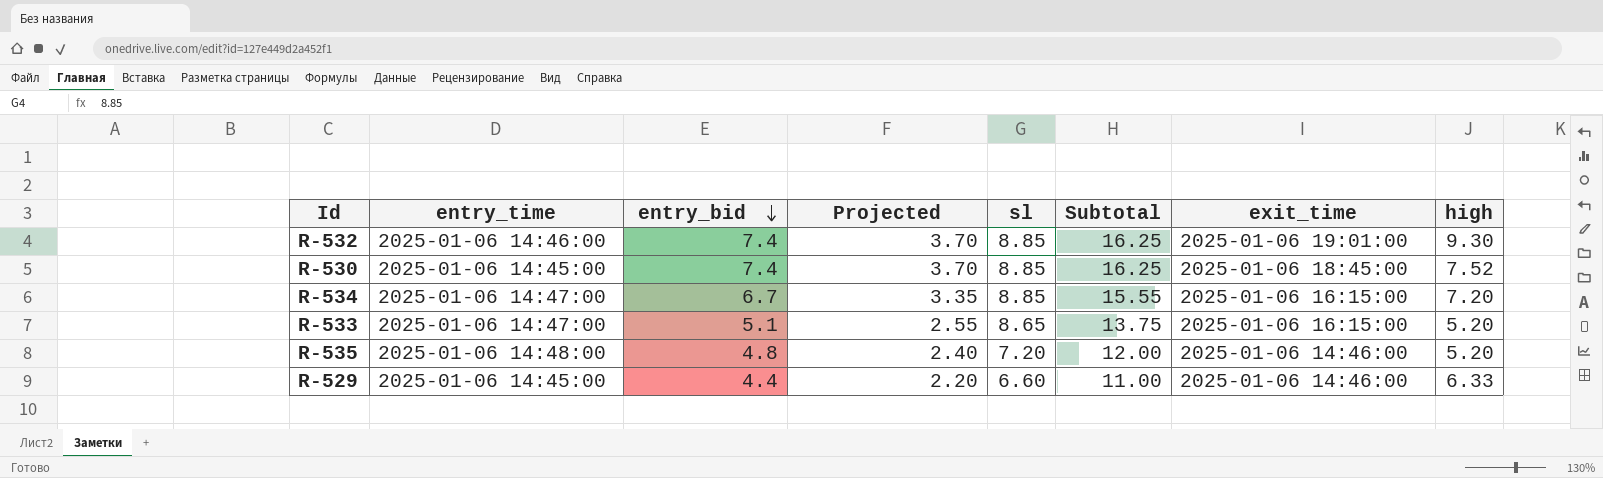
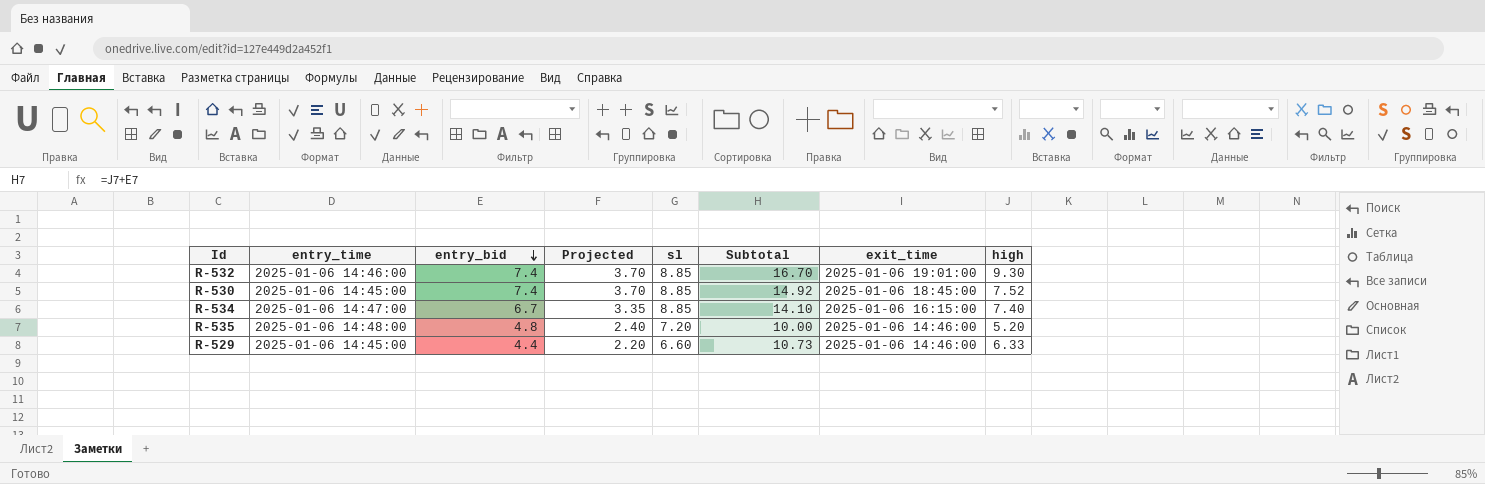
column Subtotal | formula: [entry_bid] + [sl] -> [entry_bid] + [high]
row R-533: 2025-01-06 14:47:00 | 5.1 | 2.55 | 8.65 | 13.75 | 2025-01-06 16:15:00 | 5.20 -> none
R-534 | high: 7.20 -> 7.40

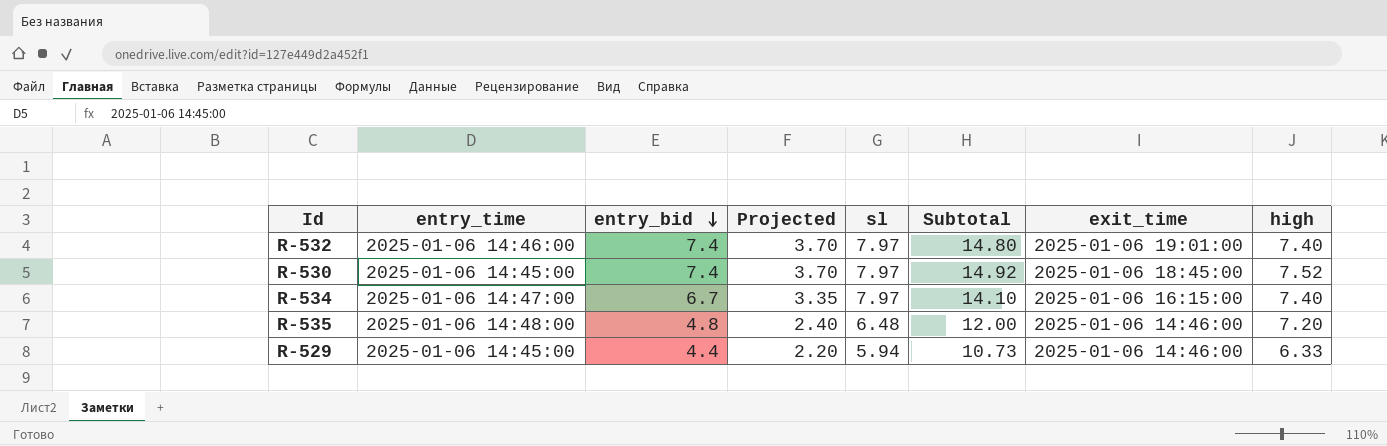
R-532 | sl: 8.85 -> 7.97
R-532 | Subtotal: 16.70 -> 14.80
R-532 | high: 9.30 -> 7.40
R-530 | sl: 8.85 -> 7.97
R-534 | sl: 8.85 -> 7.97
R-535 | sl: 7.20 -> 6.48
R-535 | Subtotal: 10.00 -> 12.00
R-535 | high: 5.20 -> 7.20
R-529 | sl: 6.60 -> 5.94

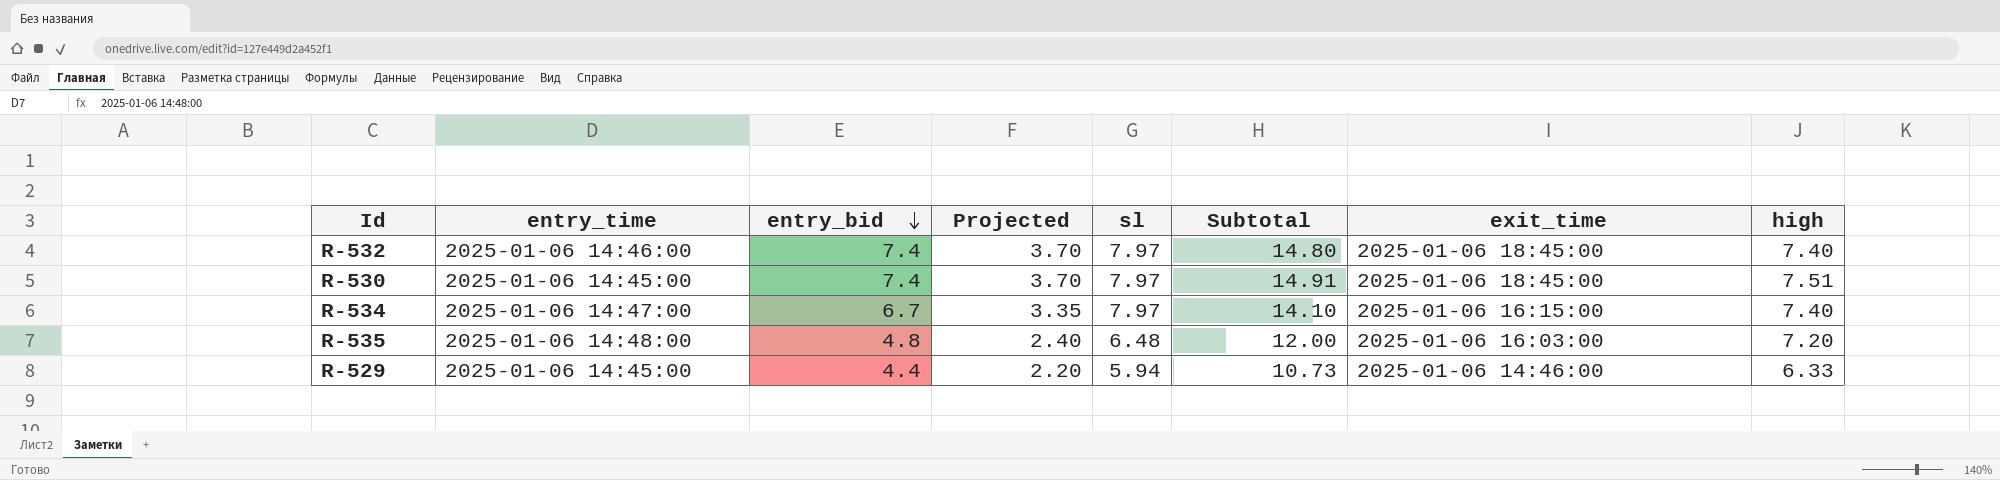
R-532 | exit_time: 2025-01-06 19:01:00 -> 2025-01-06 18:45:00
R-530 | Subtotal: 14.92 -> 14.91
R-530 | high: 7.52 -> 7.51
R-535 | exit_time: 2025-01-06 14:46:00 -> 2025-01-06 16:03:00

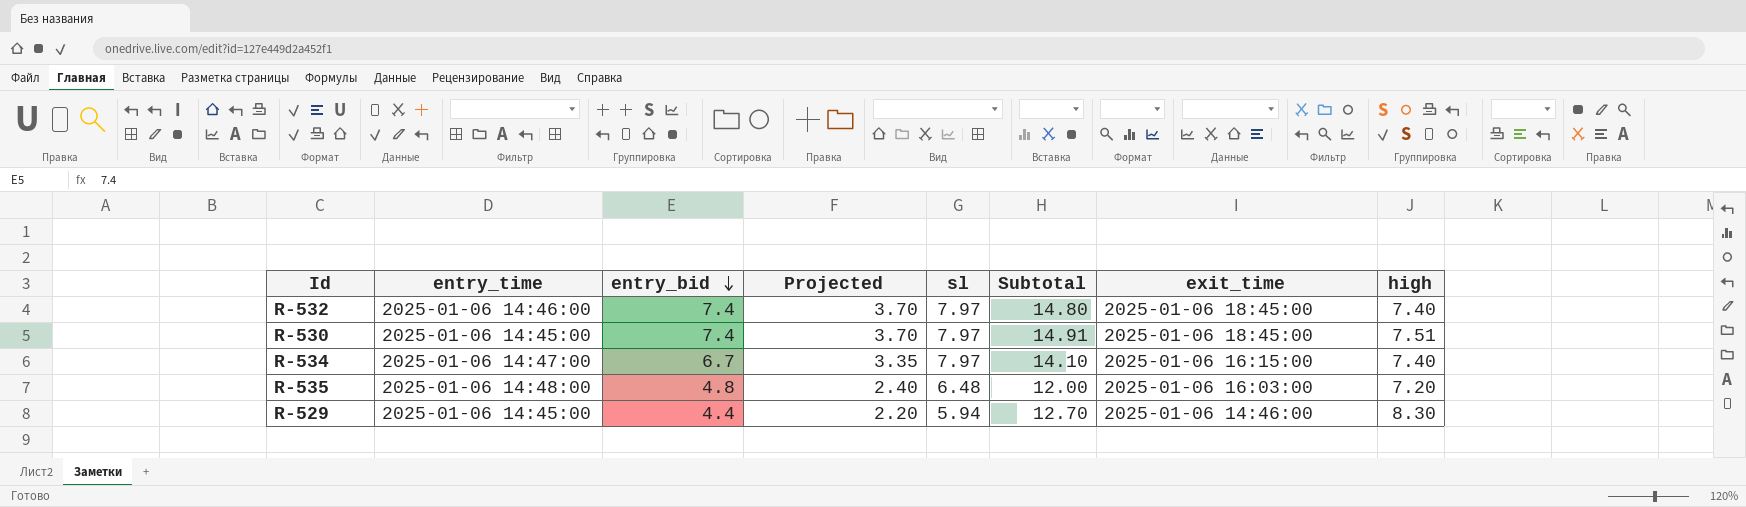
R-529 | Subtotal: 10.73 -> 12.70
R-529 | high: 6.33 -> 8.30

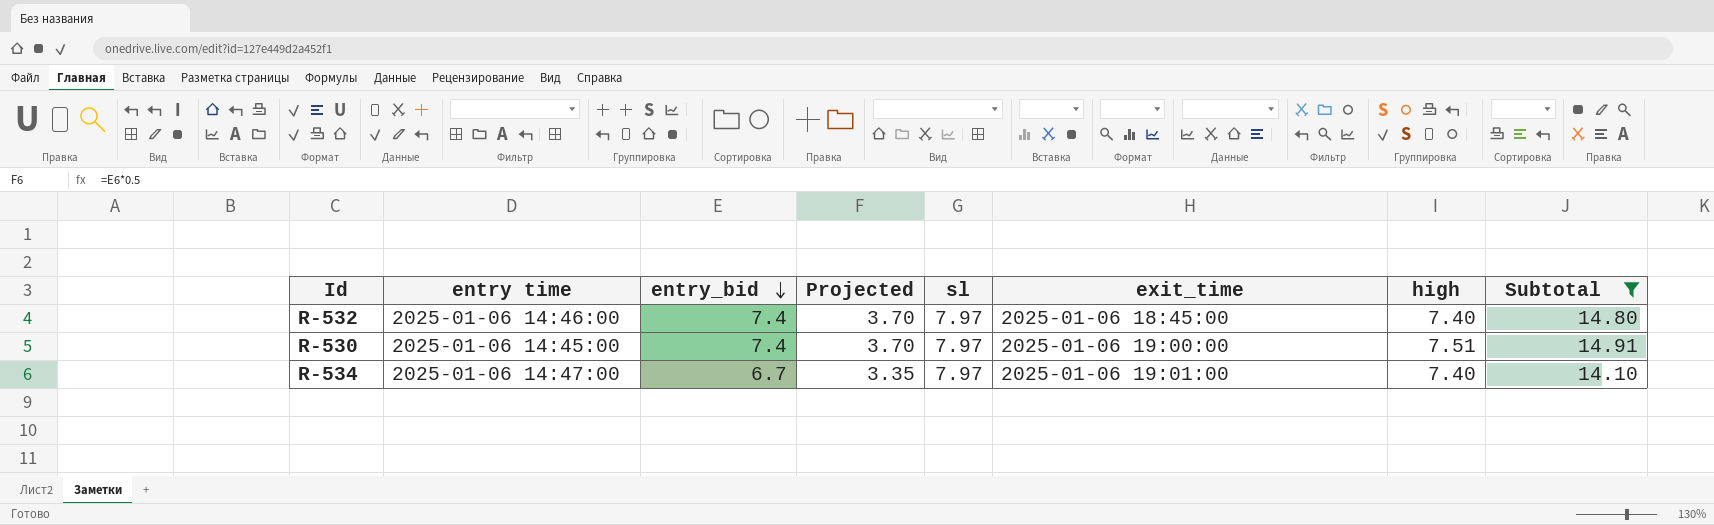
filter: none -> Subtotal >= 14.10
column name: entry_time -> entry time
column Subtotal | position: 6 -> 8
R-530 | exit_time: 2025-01-06 18:45:00 -> 2025-01-06 19:00:00
R-534 | exit_time: 2025-01-06 16:15:00 -> 2025-01-06 19:01:00

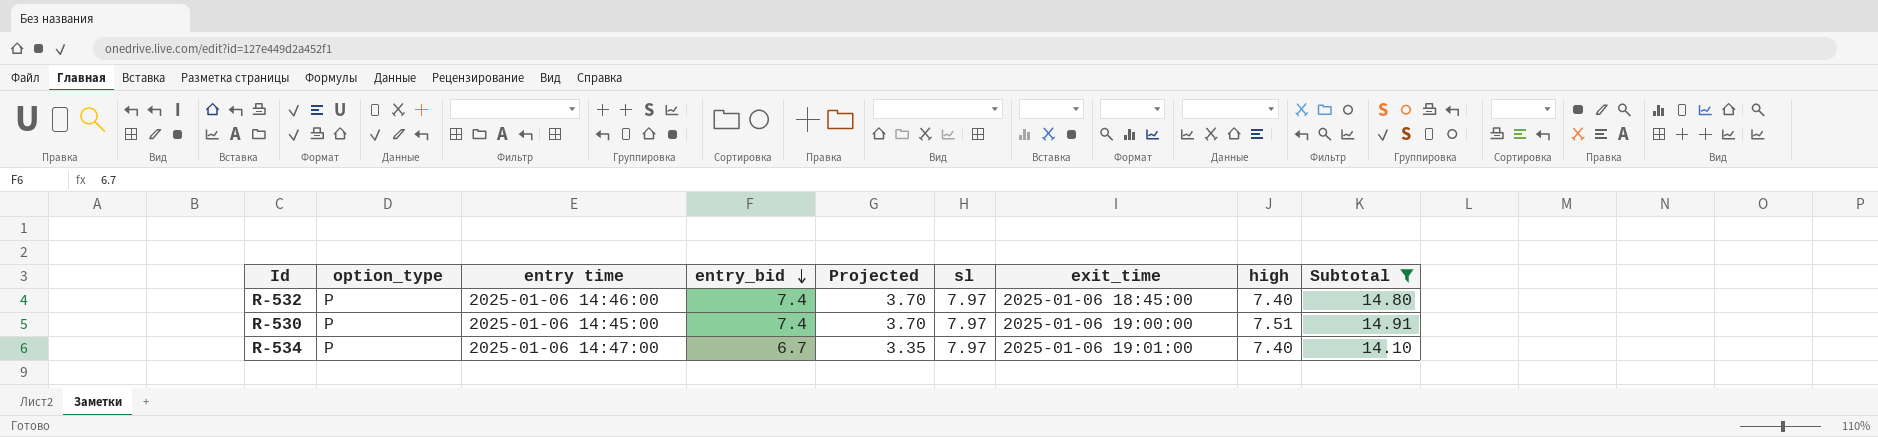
column option_type | position: none -> 2

